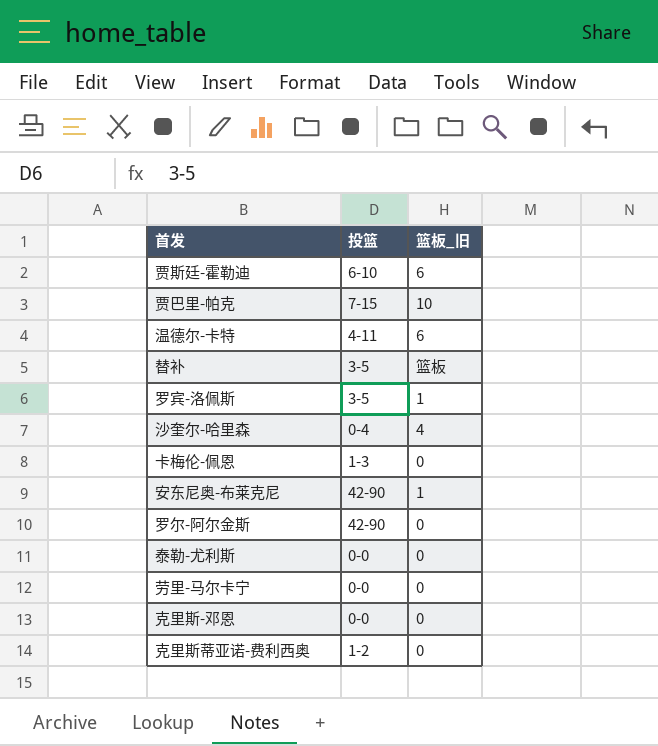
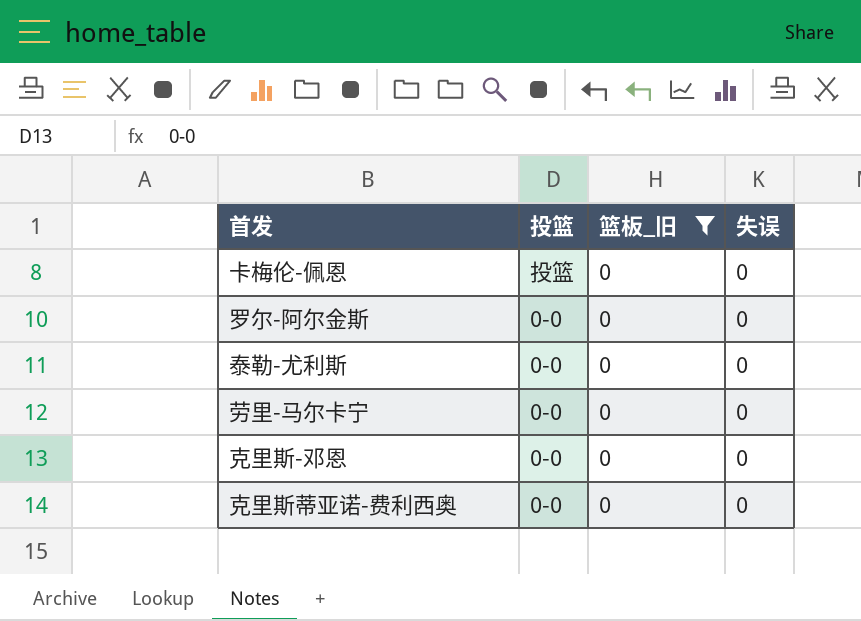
filter: none -> 篮板_旧 = 0
column 失误 | position: none -> 4
卡梅伦-佩恩 | 投篮: 1-3 -> 投篮
罗尔-阿尔金斯 | 投篮: 42-90 -> 0-0
克里斯蒂亚诺-费利西奥 | 投篮: 1-2 -> 0-0

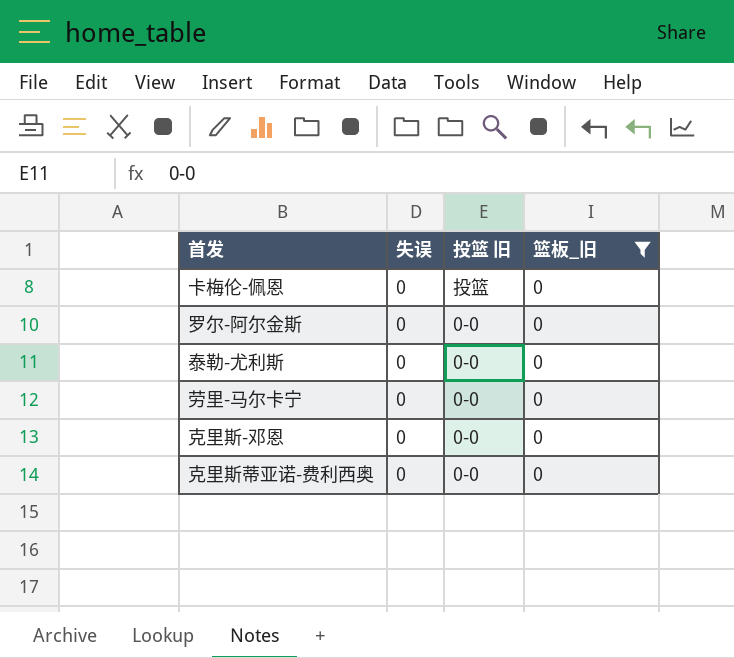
column 失误 | position: 4 -> 2
column name: 投篮 -> 投篮 旧

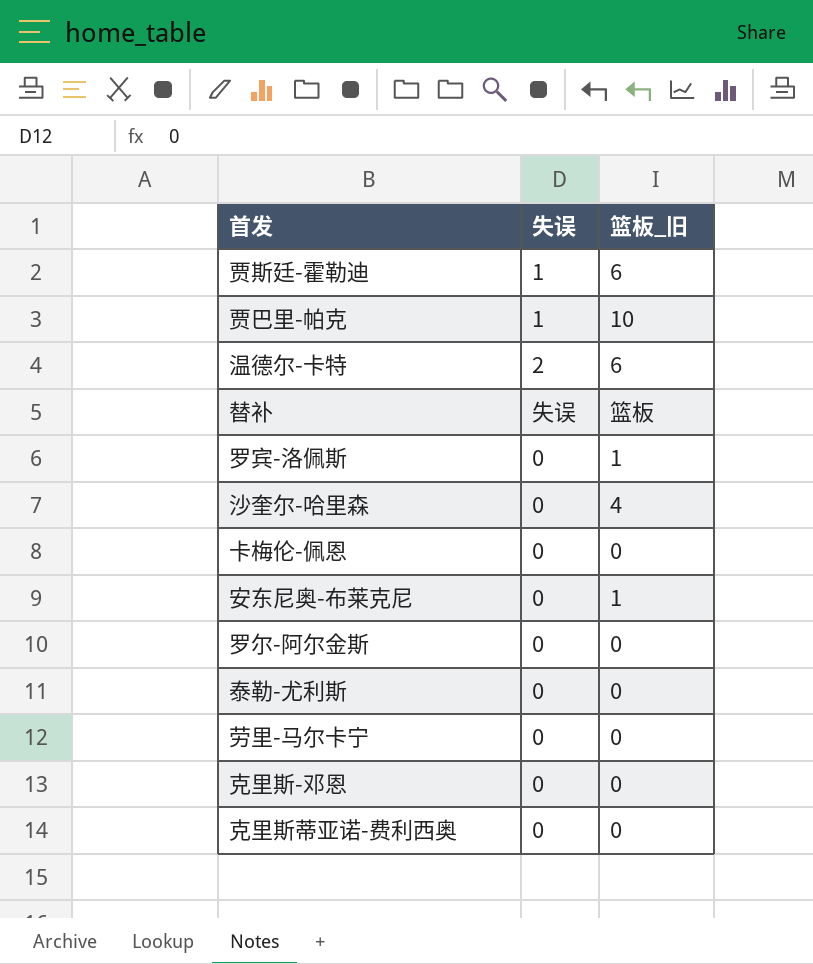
filter: 篮板_旧 = 0 -> none
column 投篮 旧 | position: 3 -> none

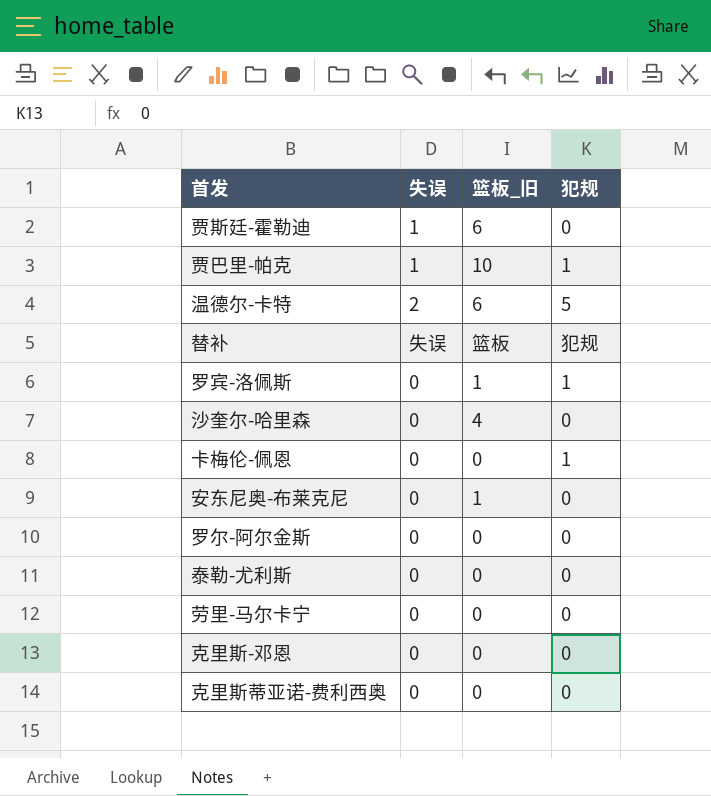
column 犯规 | position: none -> 4

